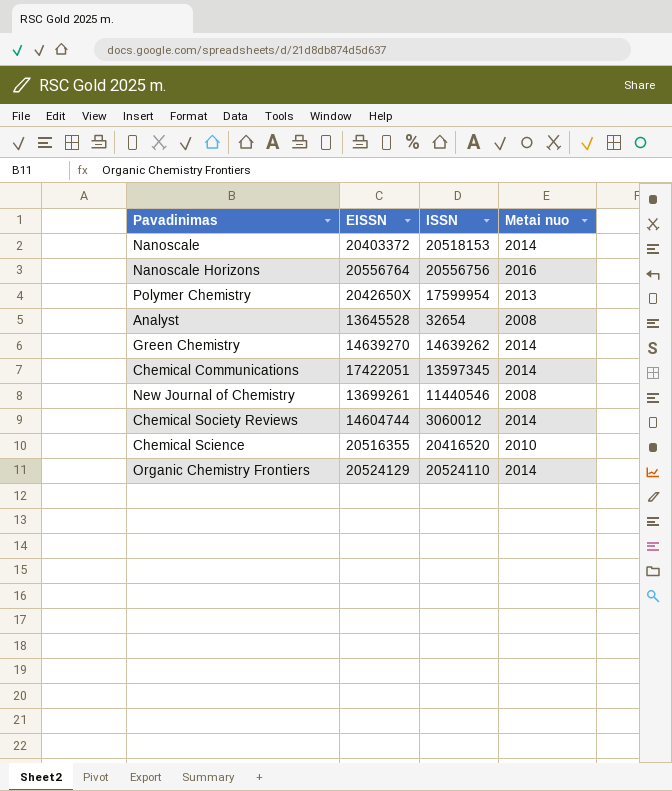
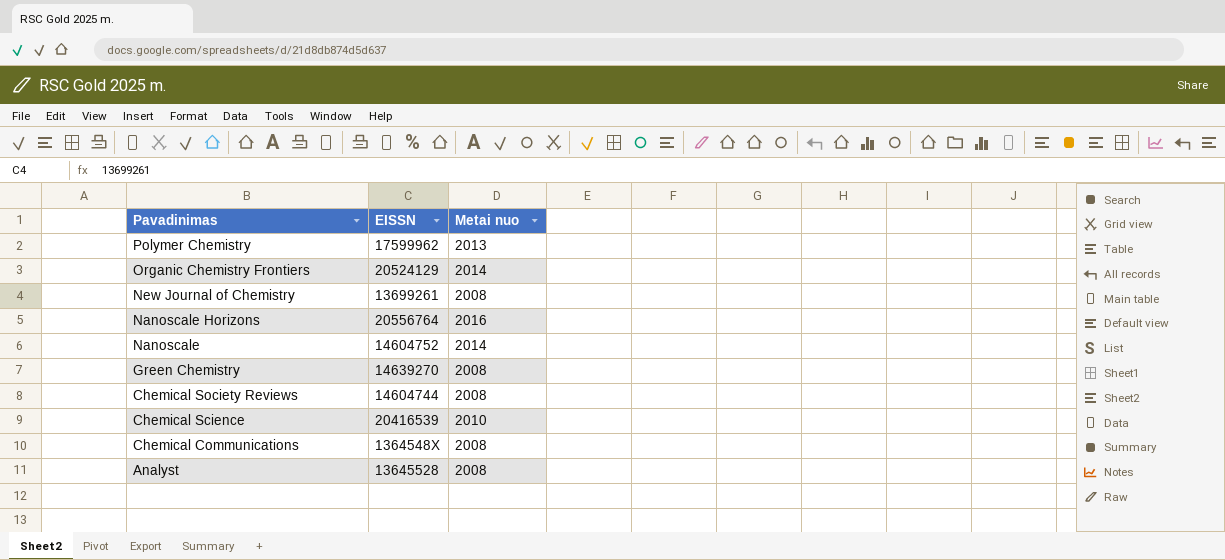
row order: none -> Pavadinimas descending
column ISSN | position: 3 -> none
Polymer Chemistry | EISSN: 2042650X -> 17599962
Nanoscale | EISSN: 20403372 -> 14604752
Green Chemistry | Metai nuo: 2014 -> 2008
Chemical Society Reviews | Metai nuo: 2014 -> 2008
Chemical Science | EISSN: 20516355 -> 20416539
Chemical Communications | EISSN: 17422051 -> 1364548X
Chemical Communications | Metai nuo: 2014 -> 2008

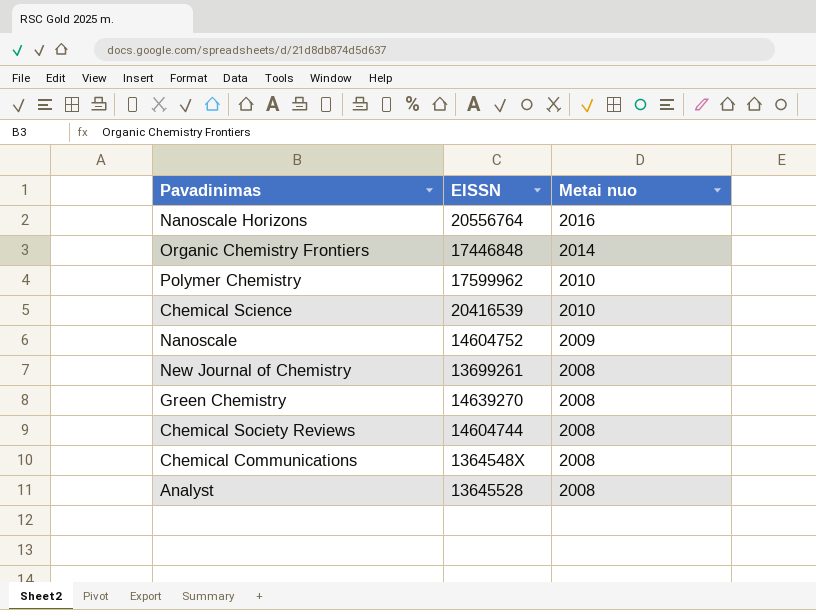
row order: Pavadinimas descending -> Metai nuo descending
Organic Chemistry Frontiers | EISSN: 20524129 -> 17446848
Polymer Chemistry | Metai nuo: 2013 -> 2010
Nanoscale | Metai nuo: 2014 -> 2009

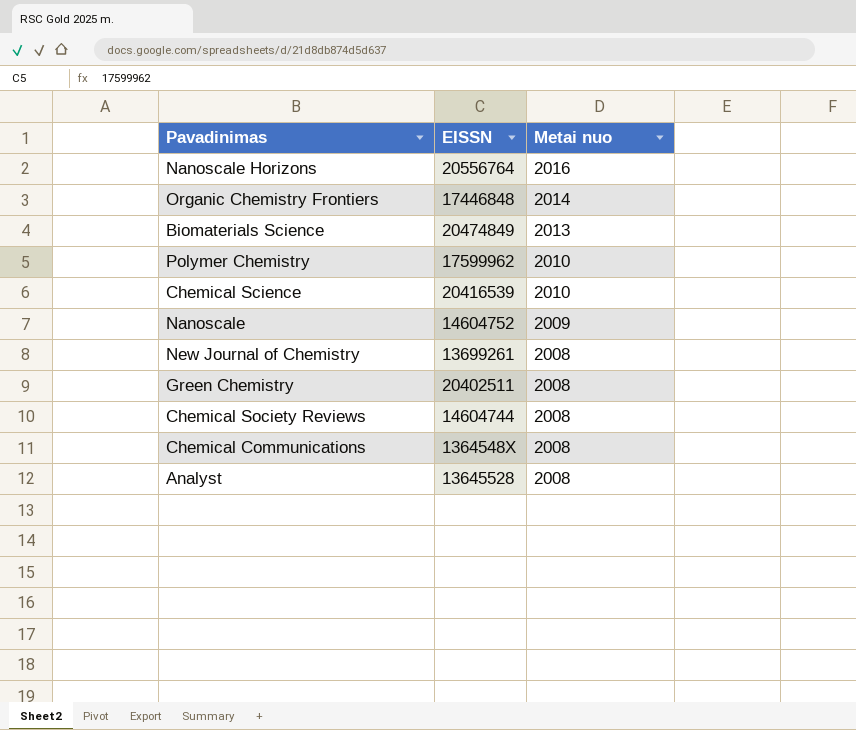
row Biomaterials Science: none -> 20474849 | 2013
Green Chemistry | EISSN: 14639270 -> 20402511

